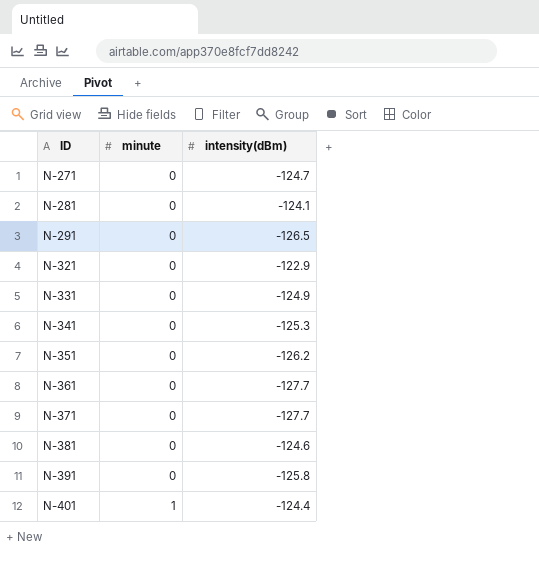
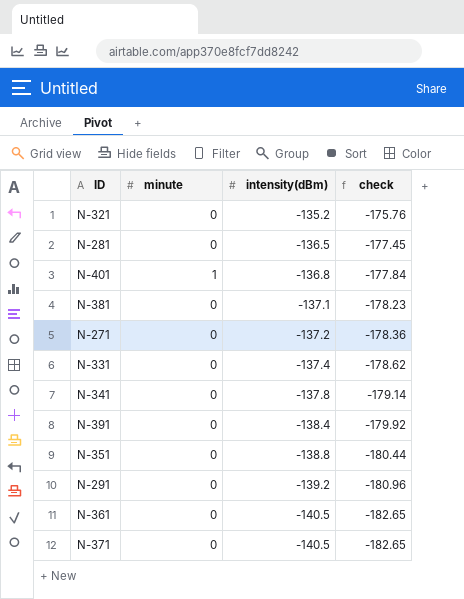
row order: ID ascending -> intensity(dBm) descending
column check | formula: none -> [intensity(dBm)] * 1.3
N-321 | intensity(dBm): -122.9 -> -135.2
N-281 | intensity(dBm): -124.1 -> -136.5
N-401 | intensity(dBm): -124.4 -> -136.8
N-381 | intensity(dBm): -124.6 -> -137.1
N-271 | intensity(dBm): -124.7 -> -137.2
N-331 | intensity(dBm): -124.9 -> -137.4
N-341 | intensity(dBm): -125.3 -> -137.8
N-391 | intensity(dBm): -125.8 -> -138.4
N-351 | intensity(dBm): -126.2 -> -138.8
N-291 | intensity(dBm): -126.5 -> -139.2
N-361 | intensity(dBm): -127.7 -> -140.5
N-371 | intensity(dBm): -127.7 -> -140.5

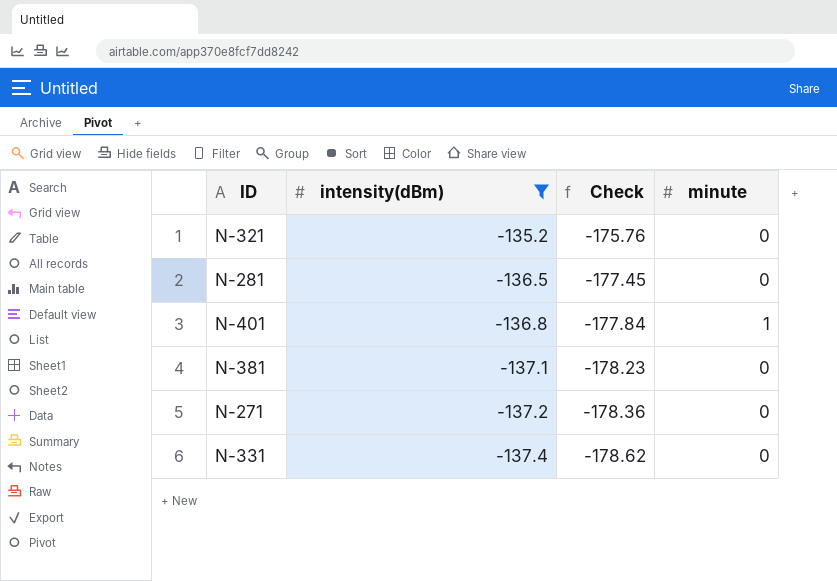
filter: none -> intensity(dBm) >= -137.4
column name: check -> Check
column minute | position: 2 -> 4

